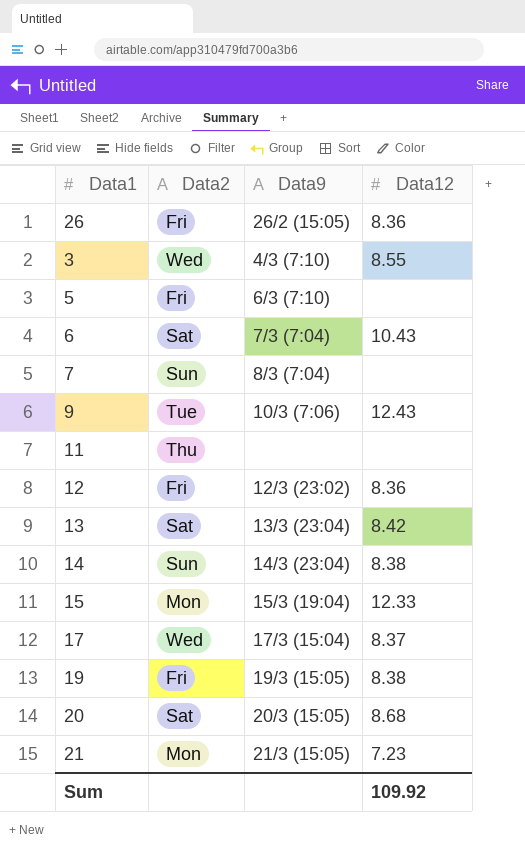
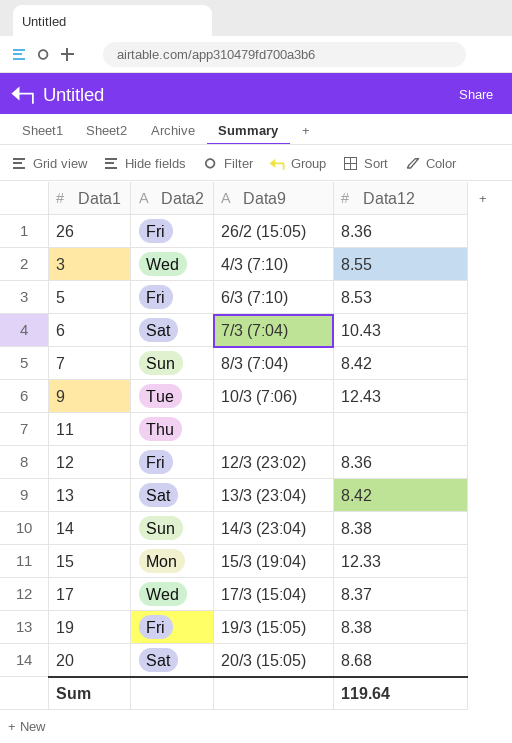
row 21: Mon | 21/3 (15:05) | 7.23 -> none
5 | Data12: none -> 8.53
7 | Data12: none -> 8.42
Sum | Data12: 109.92 -> 119.64

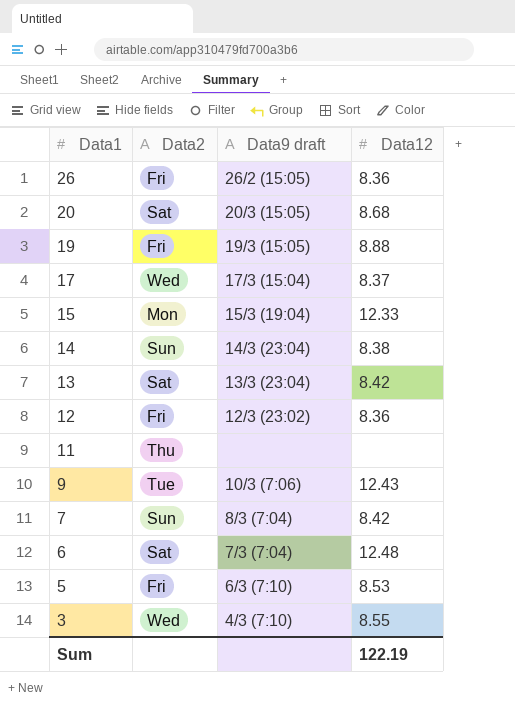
row order: none -> Data1 descending
column name: Data9 -> Data9 draft
19 | Data12: 8.38 -> 8.88
6 | Data12: 10.43 -> 12.48
Sum | Data12: 119.64 -> 122.19

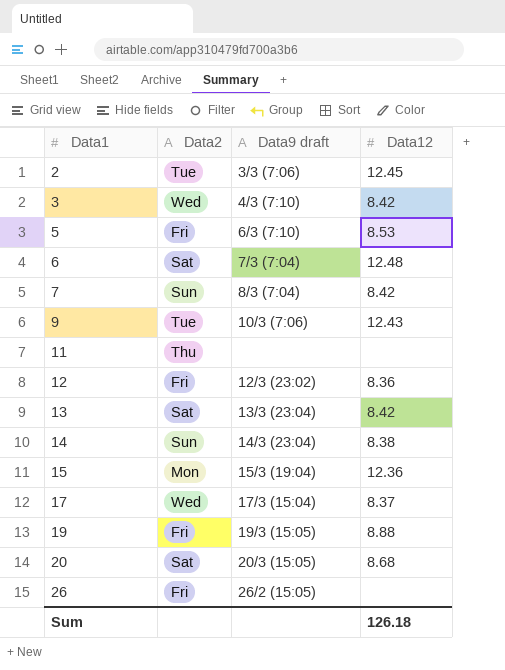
row order: Data1 descending -> Data1 ascending
row 2: none -> Tue | 3/3 (7:06) | 12.45
3 | Data12: 8.55 -> 8.42
15 | Data12: 12.33 -> 12.36
26 | Data12: 8.36 -> none
Sum | Data12: 122.19 -> 126.18

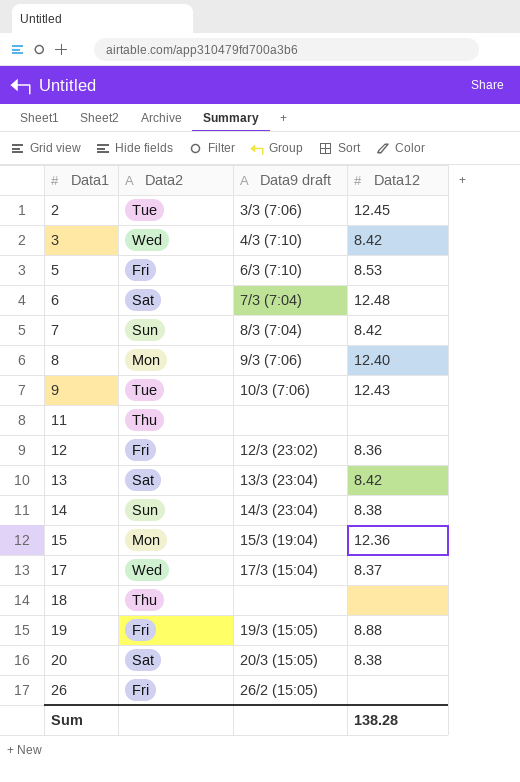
row 8: none -> Mon | 9/3 (7:06) | 12.40
row 18: none -> Thu | none | none
20 | Data12: 8.68 -> 8.38
Sum | Data12: 126.18 -> 138.28

